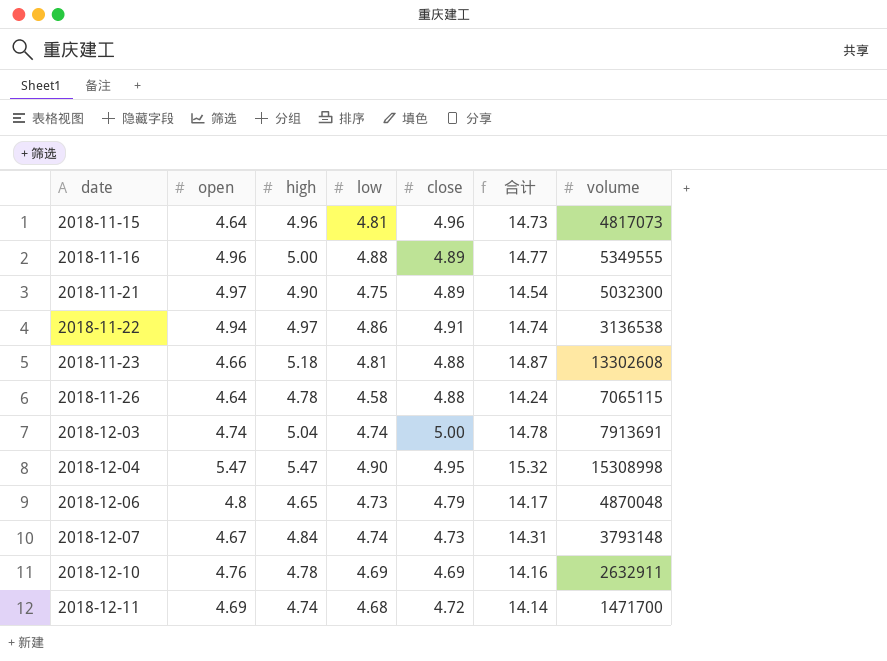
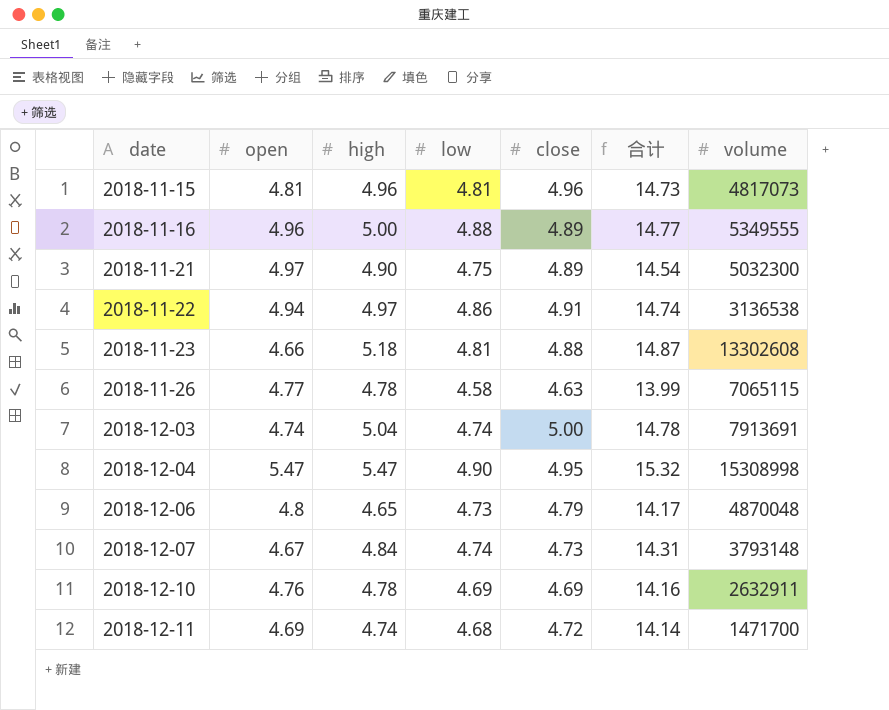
2018-11-15 | open: 4.64 -> 4.81
2018-11-26 | open: 4.64 -> 4.77
2018-11-26 | close: 4.88 -> 4.63
2018-11-26 | 合计: 14.24 -> 13.99

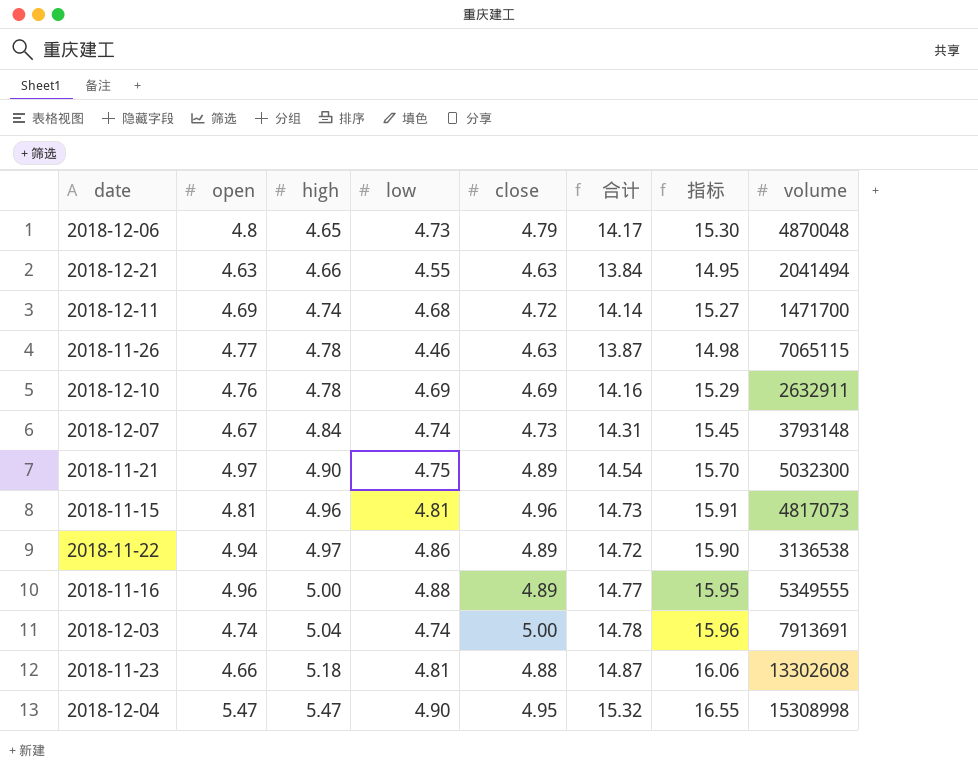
row order: date ascending -> high ascending
column 指标 | formula: none -> [合计] * 1.08
row 2018-12-21: none -> 4.63 | 4.66 | 4.55 | 4.63 | 13.84 | 14.95 | 2041494
2018-11-26 | low: 4.58 -> 4.46
2018-11-26 | 合计: 13.99 -> 13.87
2018-11-22 | close: 4.91 -> 4.89
2018-11-22 | 合计: 14.74 -> 14.72

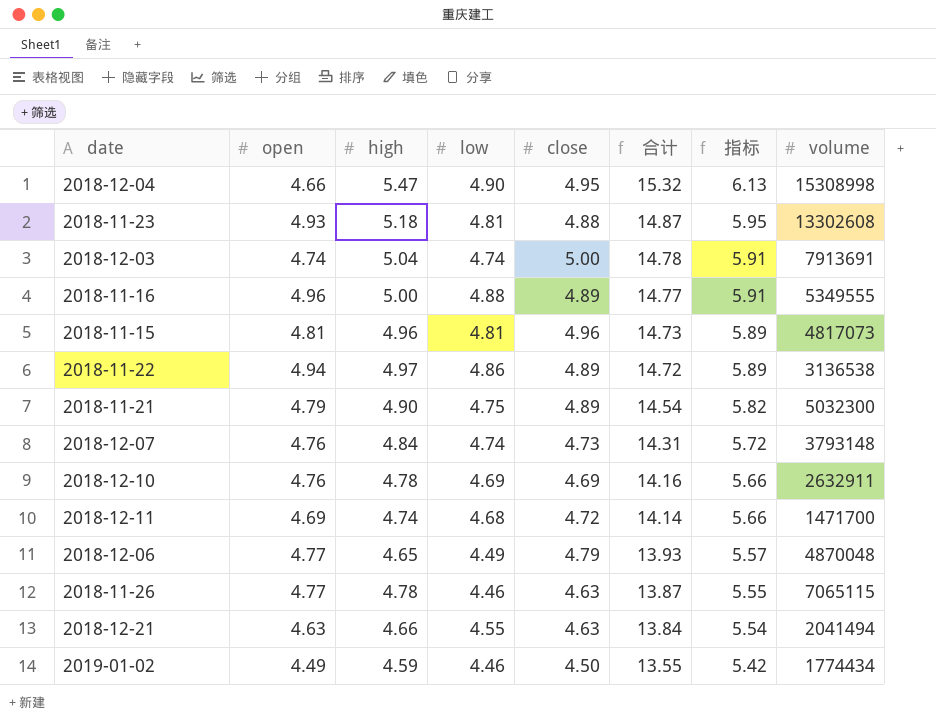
row order: high ascending -> 合计 descending
column 指标 | formula: [合计] * 1.08 -> [合计] * 0.4
2018-12-04 | open: 5.47 -> 4.66
2018-11-23 | open: 4.66 -> 4.93
2018-11-21 | open: 4.97 -> 4.79
2018-12-07 | open: 4.67 -> 4.76
2018-12-06 | open: 4.8 -> 4.77
2018-12-06 | low: 4.73 -> 4.49
2018-12-06 | 合计: 14.17 -> 13.93
row 2019-01-02: none -> 4.49 | 4.59 | 4.46 | 4.50 | 13.55 | 5.42 | 1774434

